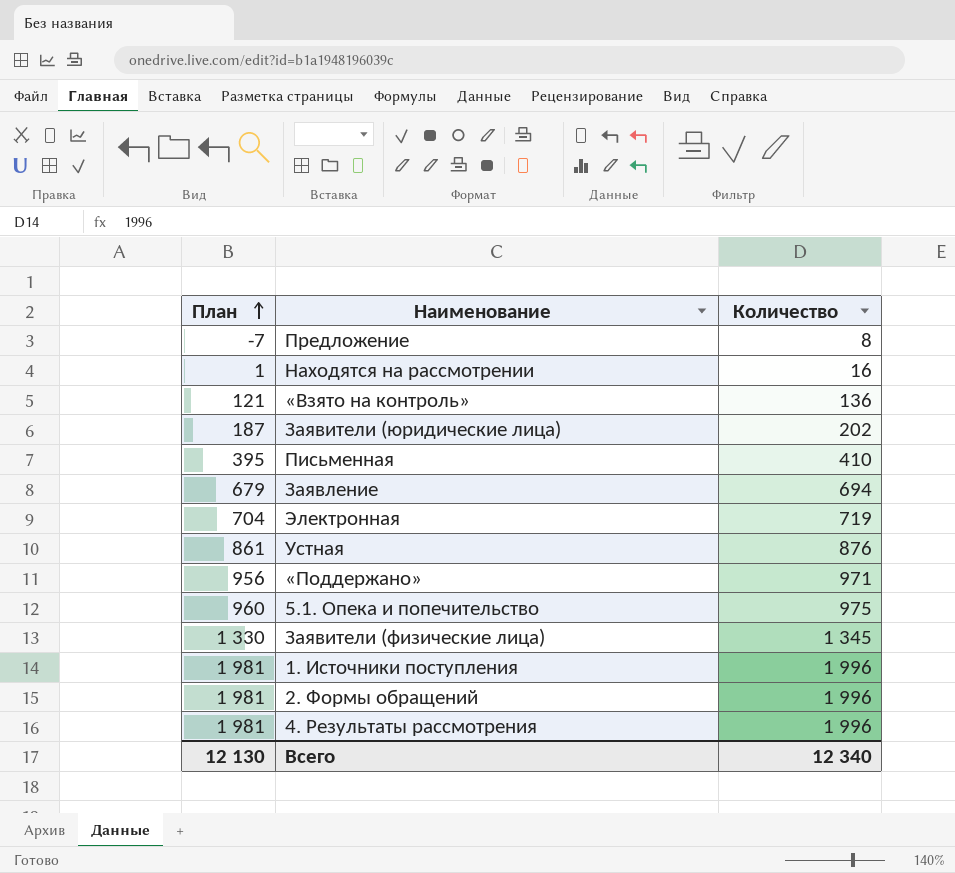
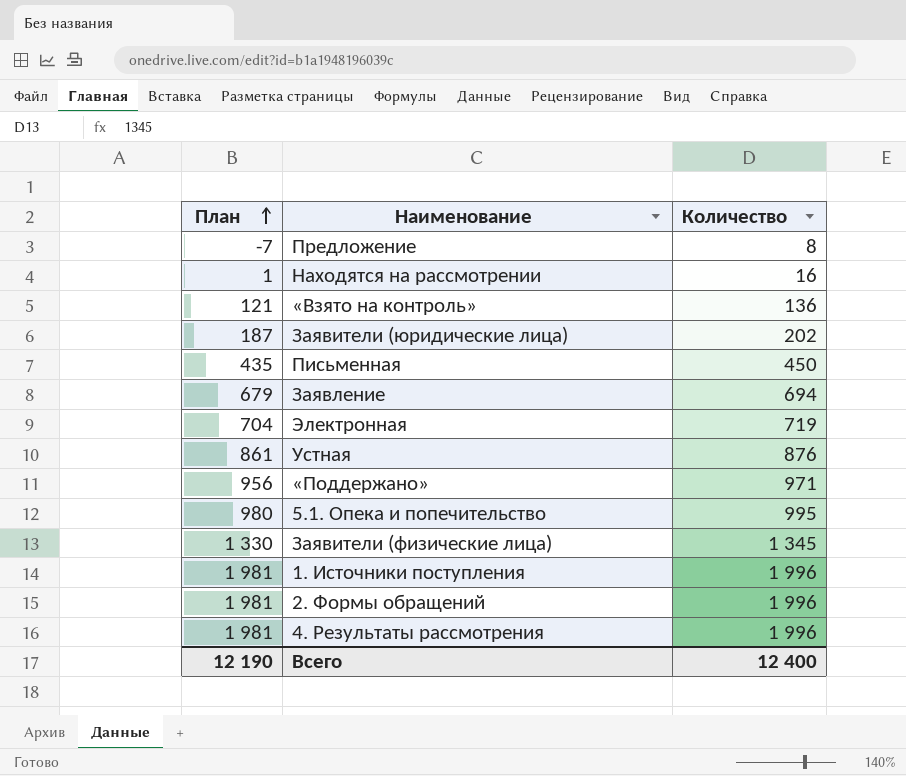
Письменная | План: 395 -> 435
Письменная | Количество: 410 -> 450
5.1. Опека и попечительство | План: 960 -> 980
5.1. Опека и попечительство | Количество: 975 -> 995
Всего | План: 12 130 -> 12 190
Всего | Количество: 12 340 -> 12 400

